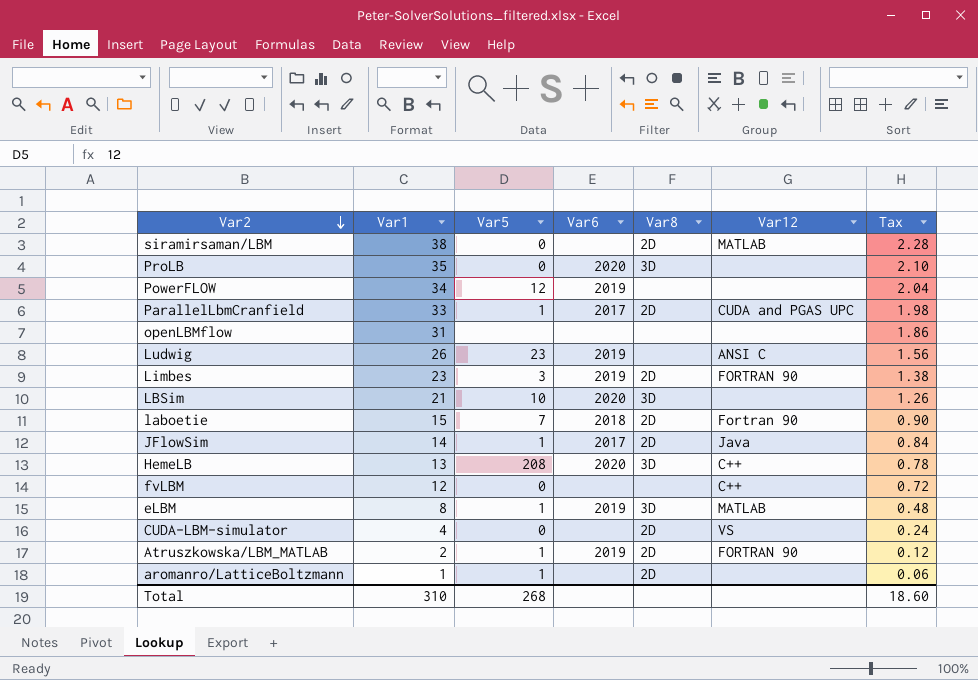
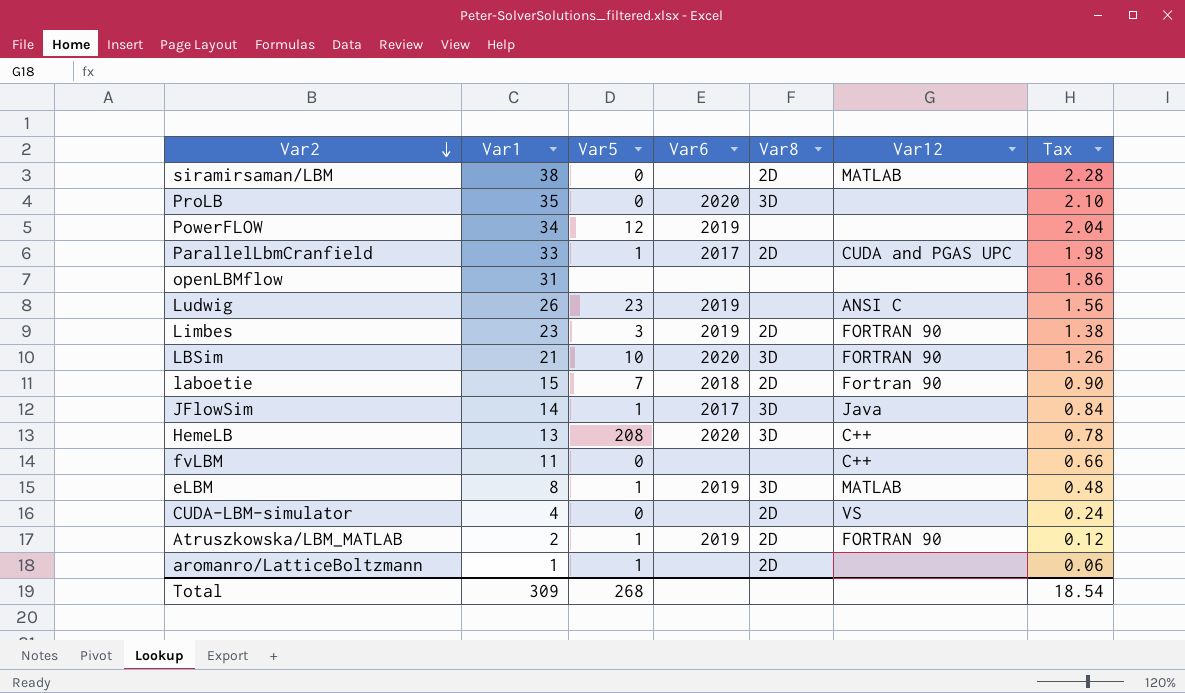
LBSim | Var12: none -> FORTRAN 90
JFlowSim | Var8: 2D -> 3D
fvLBM | Var1: 12 -> 11
fvLBM | Tax: 0.72 -> 0.66
Total | Var1: 310 -> 309
Total | Tax: 18.60 -> 18.54

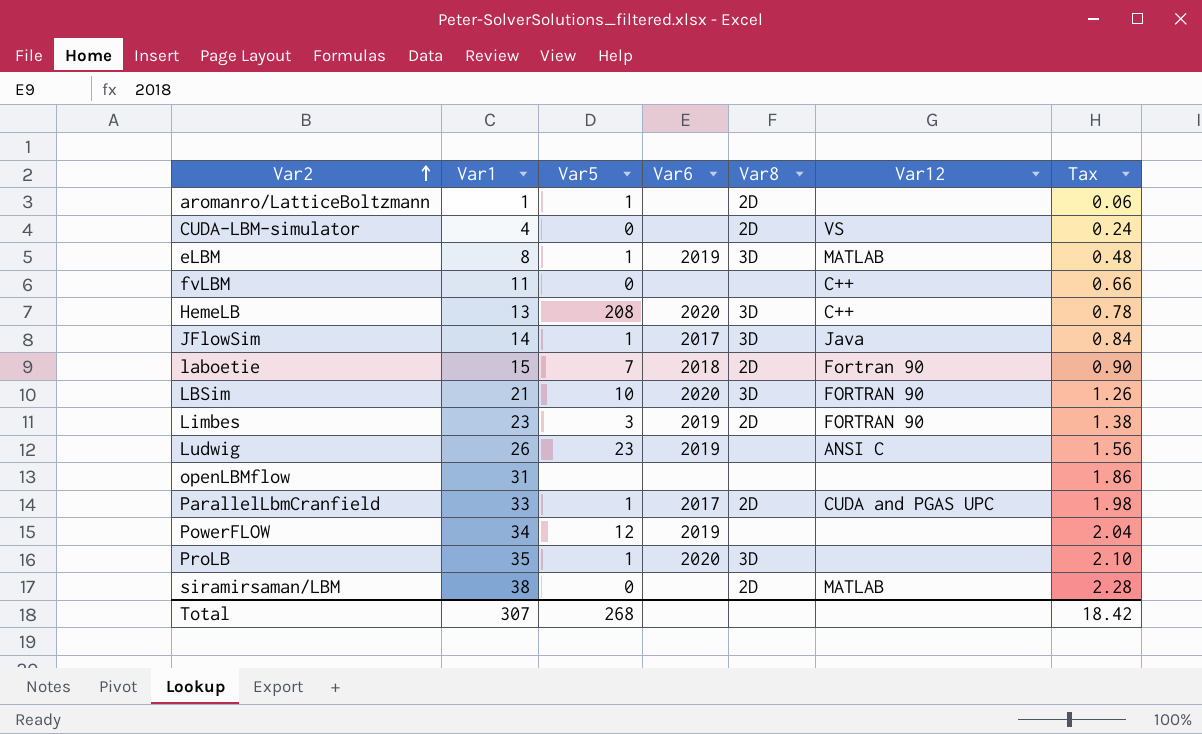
row order: Var2 descending -> Var2 ascending
row Atruszkowska/LBM_MATLAB: 2 | 1 | 2019 | 2D | FORTRAN 90 | 0.12 -> none
ProLB | Var5: 0 -> 1
Total | Var1: 309 -> 307
Total | Tax: 18.54 -> 18.42

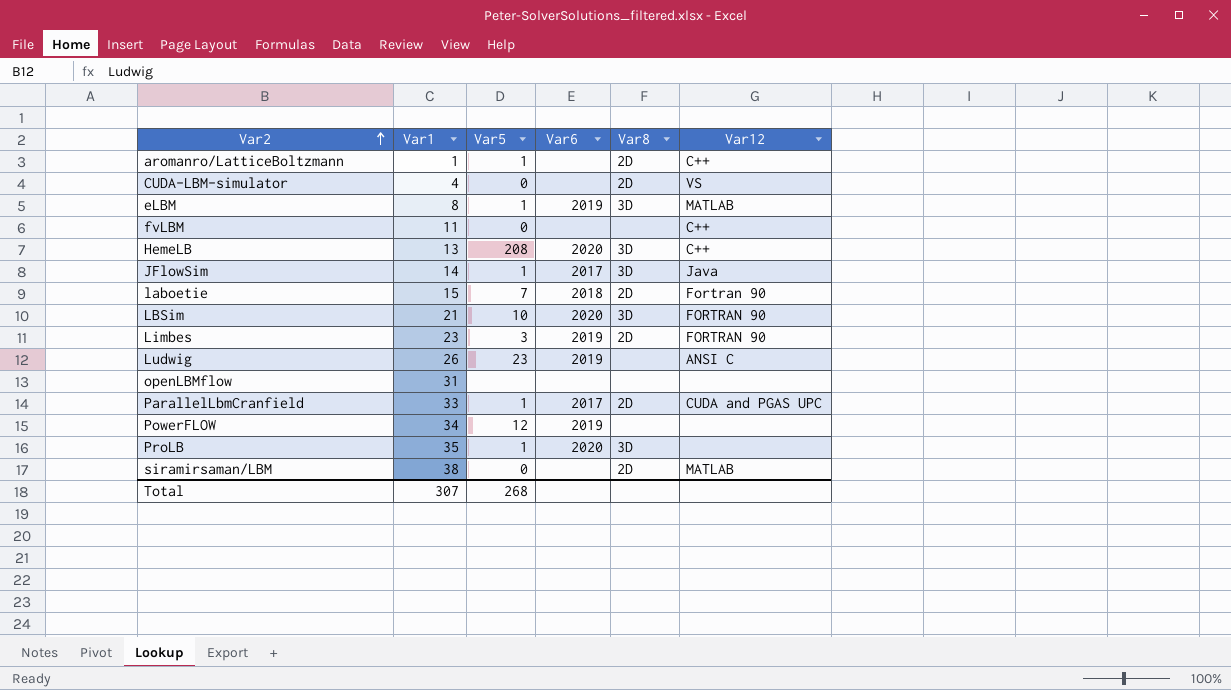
column Tax | formula: [Var1] * 0.06 -> none
aromanro/LatticeBoltzmann | Var12: none -> C++

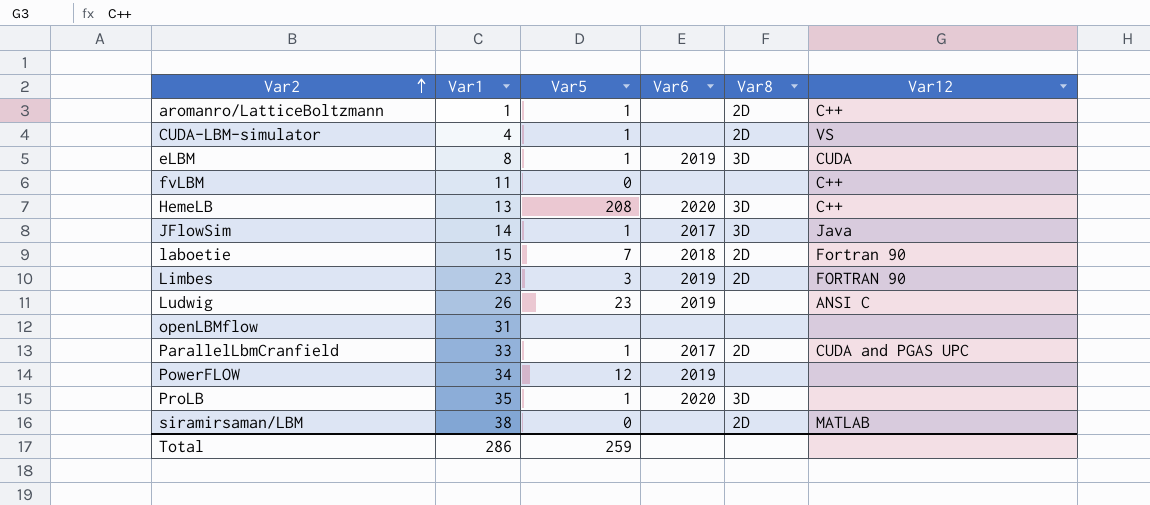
row LBSim: 21 | 10 | 2020 | 3D | FORTRAN 90 -> none
CUDA-LBM-simulator | Var5: 0 -> 1
eLBM | Var12: MATLAB -> CUDA
Total | Var1: 307 -> 286
Total | Var5: 268 -> 259

